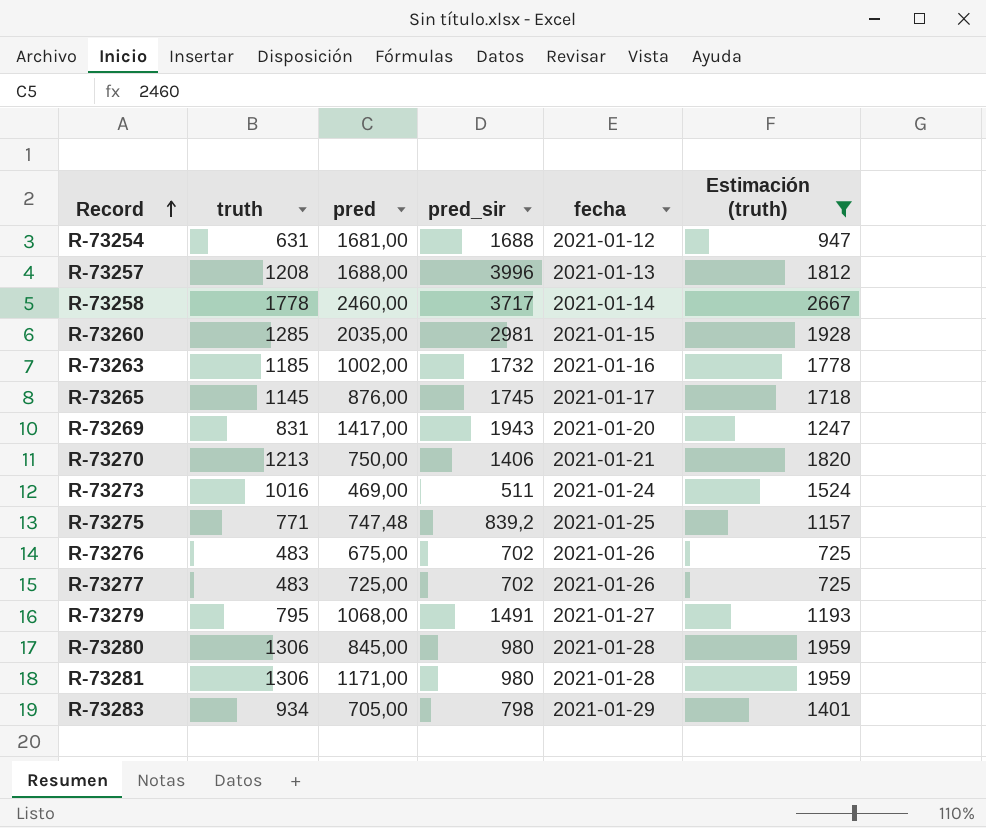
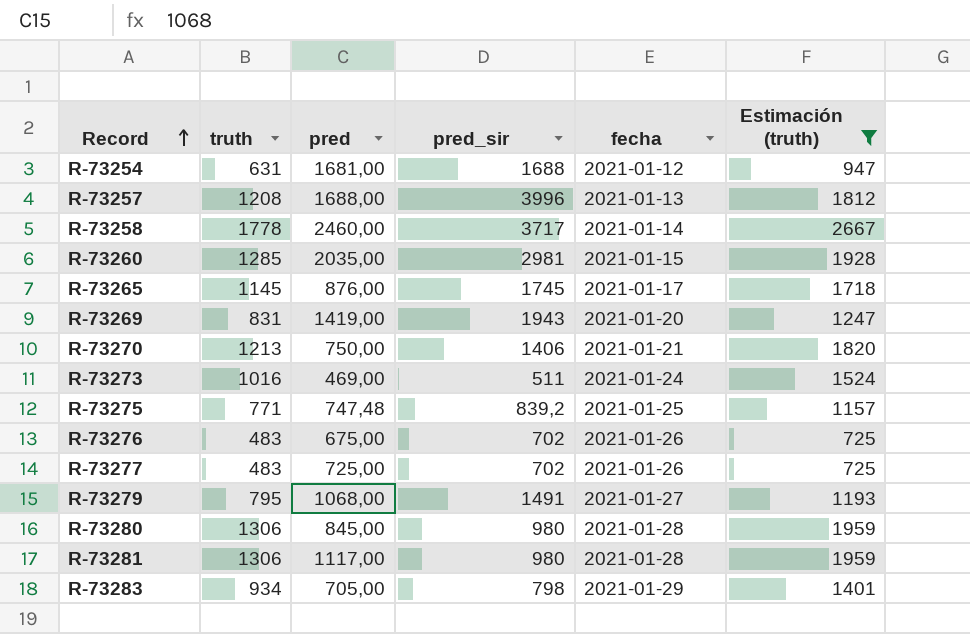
row R-73263: 1185 | 1002,00 | 1732 | 2021-01-16 | 1778 -> none
R-73269 | pred: 1417,00 -> 1419,00
R-73281 | pred: 1171,00 -> 1117,00

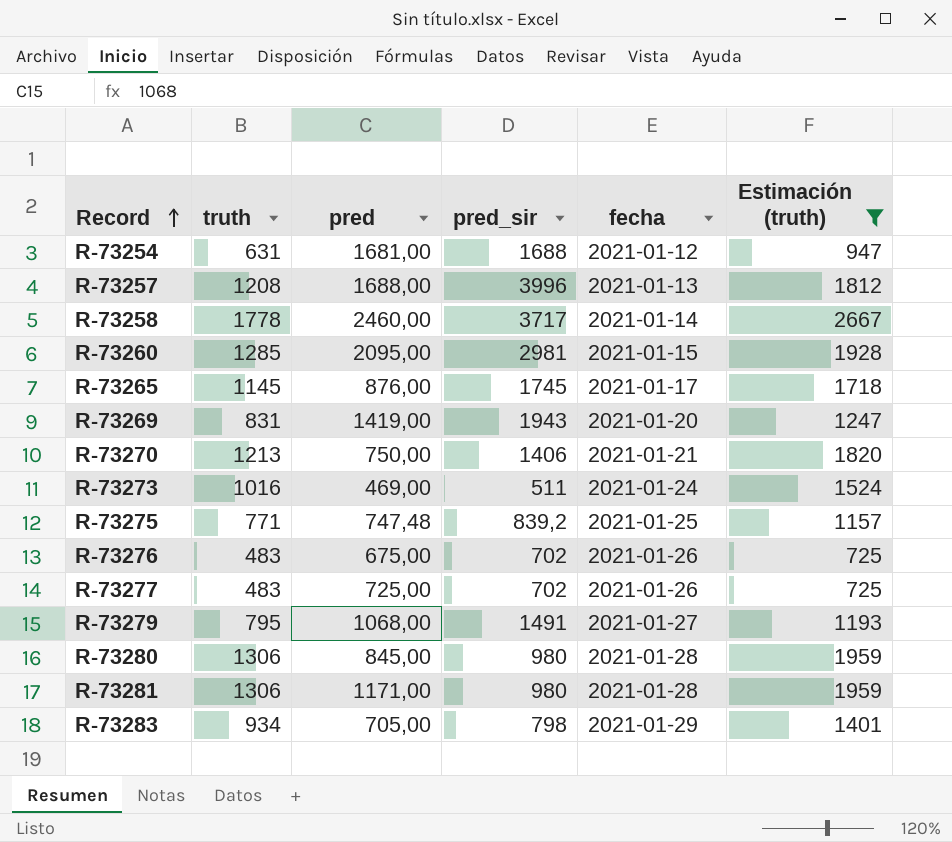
R-73260 | pred: 2035,00 -> 2095,00
R-73281 | pred: 1117,00 -> 1171,00

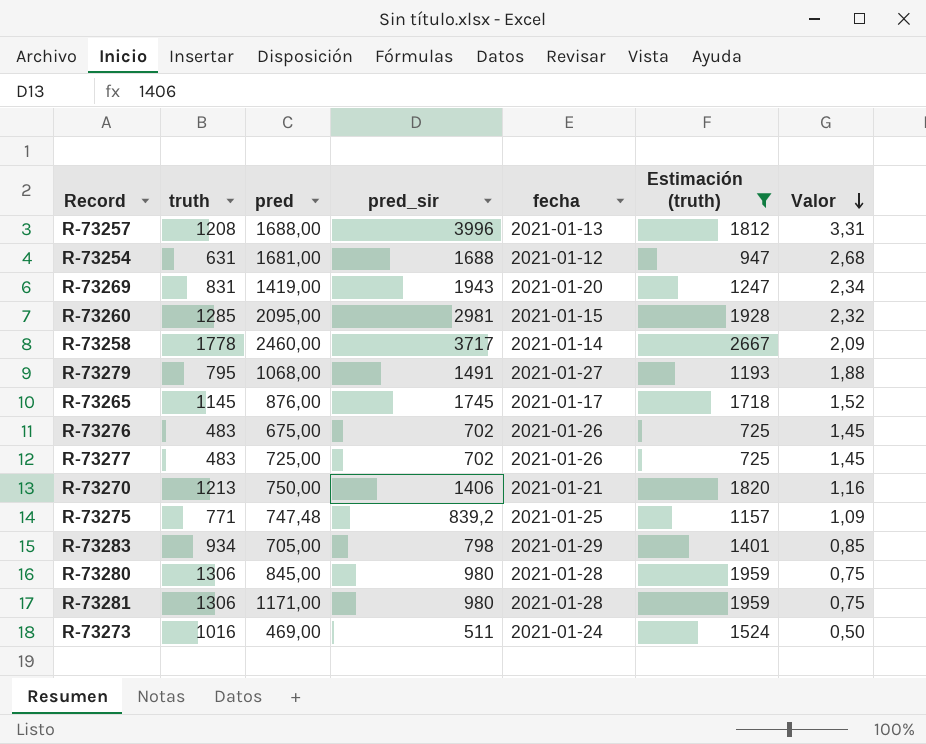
row order: Record ascending -> Valor descending
column Valor | formula: none -> [pred_sir] / [truth]

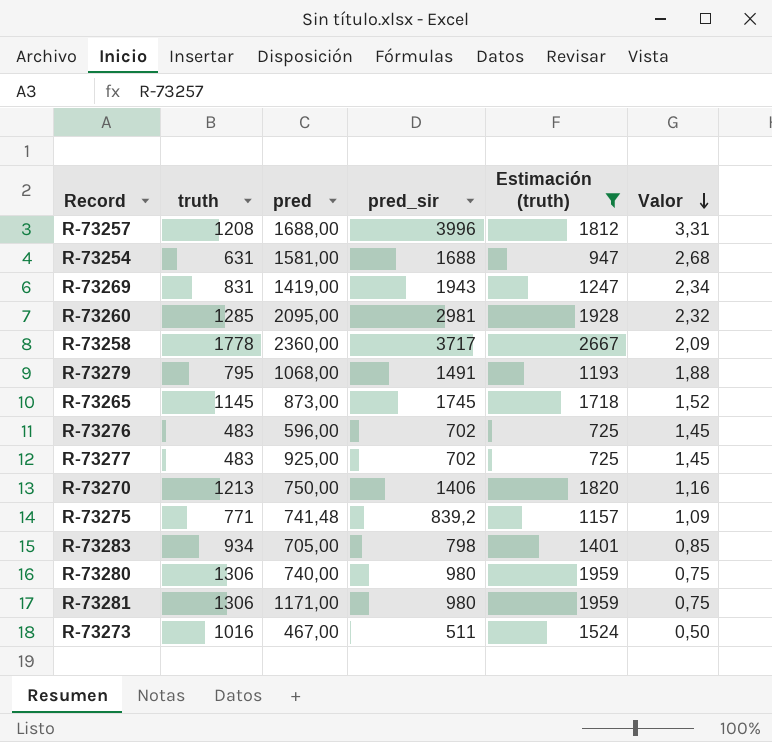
column fecha | position: 5 -> none
R-73254 | pred: 1681,00 -> 1581,00
R-73258 | pred: 2460,00 -> 2360,00
R-73265 | pred: 876,00 -> 873,00
R-73276 | pred: 675,00 -> 596,00
R-73277 | pred: 725,00 -> 925,00
R-73275 | pred: 747,48 -> 741,48
R-73280 | pred: 845,00 -> 740,00
R-73273 | pred: 469,00 -> 467,00

